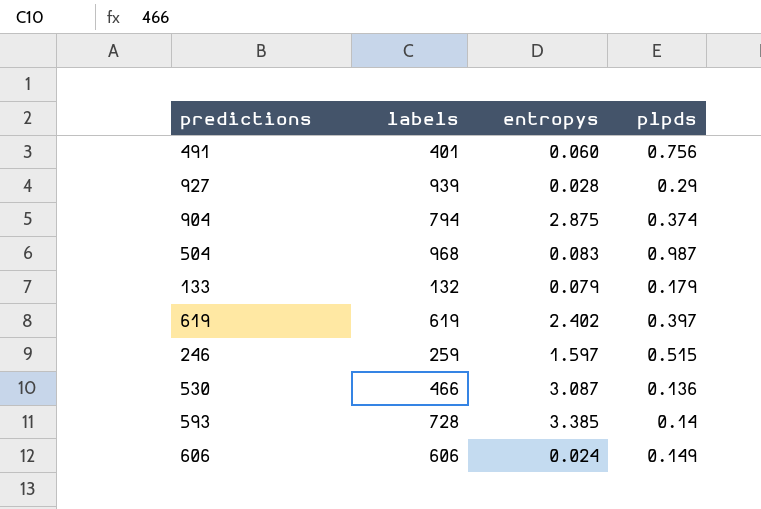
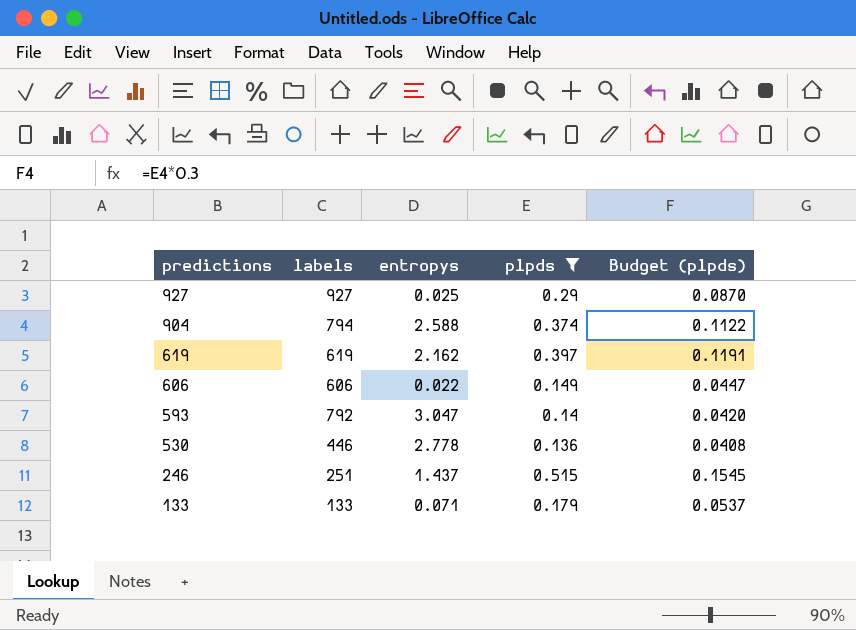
filter: none -> plpds <= 0.515
row order: none -> predictions descending
column Budget (plpds) | formula: none -> [plpds] * 0.3
927 | labels: 939 -> 927
927 | entropys: 0.028 -> 0.025
904 | entropys: 2.875 -> 2.588
619 | entropys: 2.402 -> 2.162
606 | entropys: 0.024 -> 0.022
593 | labels: 728 -> 792
593 | entropys: 3.385 -> 3.047
530 | labels: 466 -> 446
530 | entropys: 3.087 -> 2.778
246 | labels: 259 -> 251
246 | entropys: 1.597 -> 1.437
133 | labels: 132 -> 133
133 | entropys: 0.079 -> 0.071

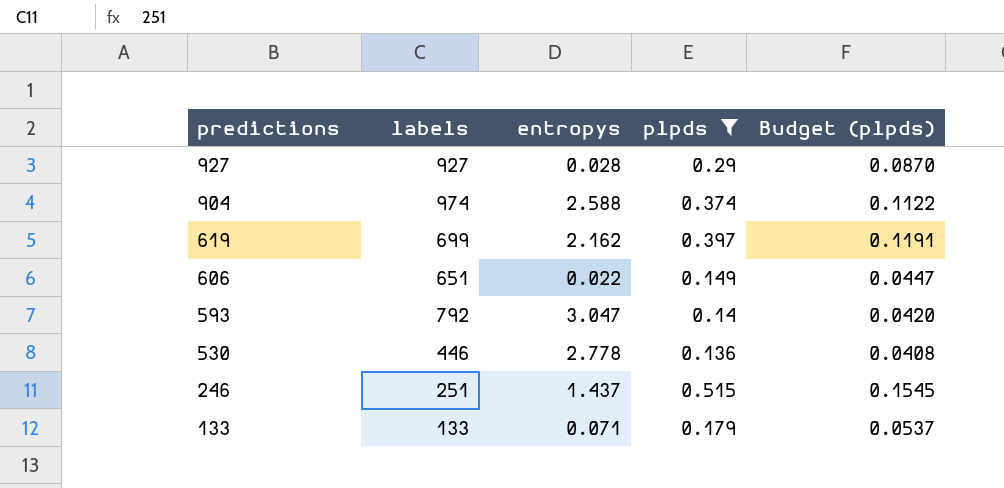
927 | entropys: 0.025 -> 0.028
904 | labels: 794 -> 974
619 | labels: 619 -> 699
606 | labels: 606 -> 651

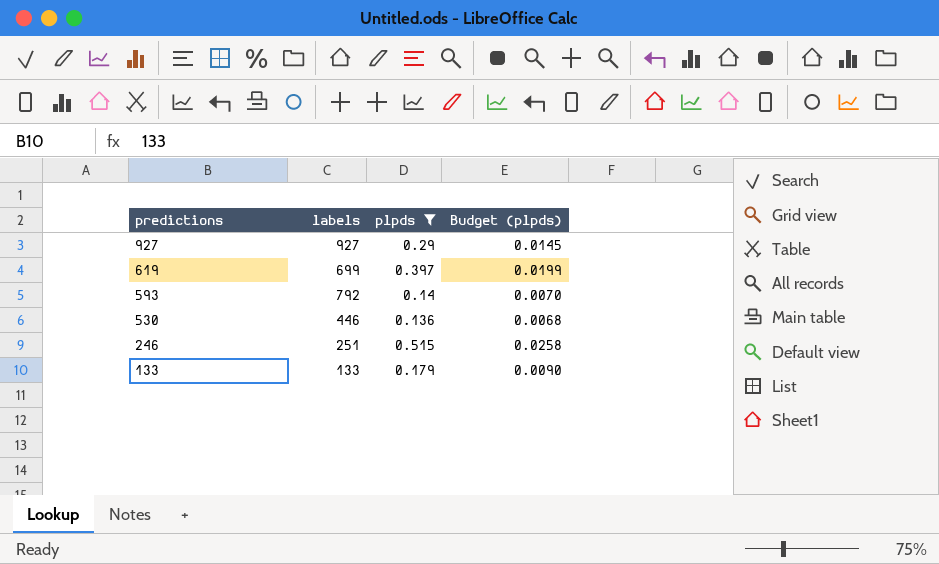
column entropys | position: 3 -> none
column Budget (plpds) | formula: [plpds] * 0.3 -> [plpds] * 0.05
row 904: 974 | 2.588 | 0.374 | 0.1122 -> none
row 606: 651 | 0.022 | 0.149 | 0.0447 -> none

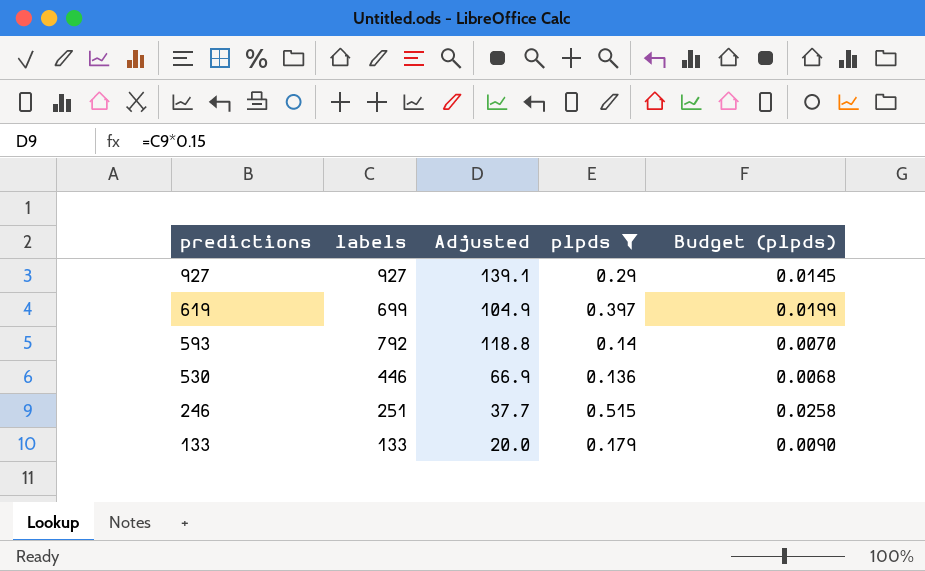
column Adjusted | formula: none -> [labels] * 0.15

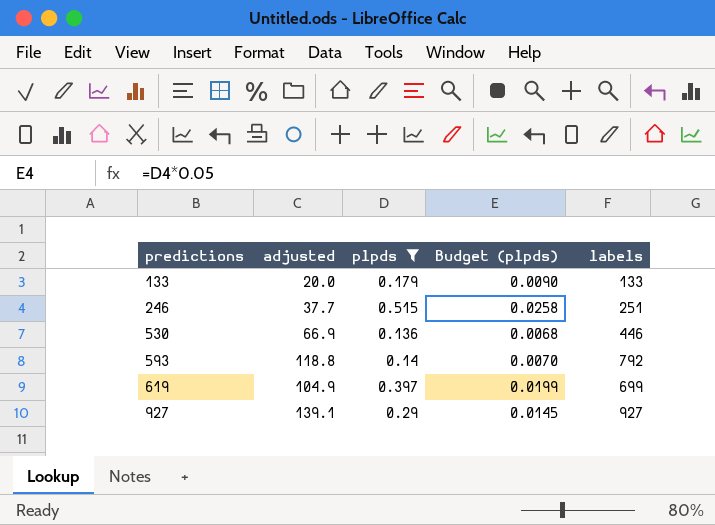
row order: predictions descending -> predictions ascending
column name: Adjusted -> adjusted
column labels | position: 2 -> 5

